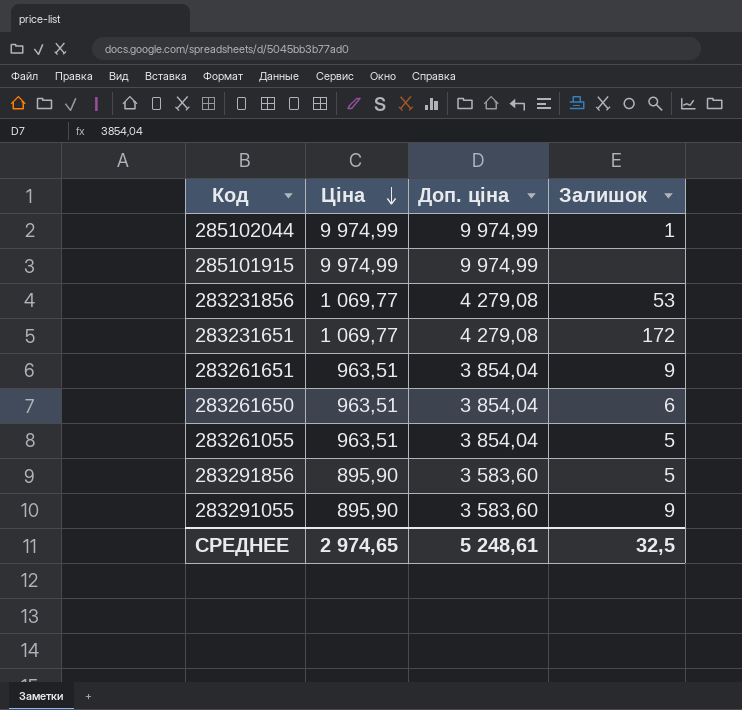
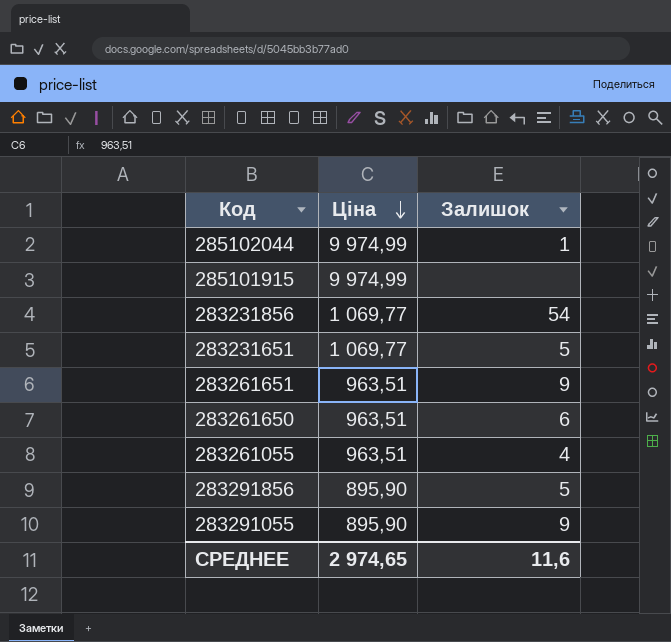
column Доп. ціна | position: 3 -> none
283231856 | Залишок: 53 -> 54
283231651 | Залишок: 172 -> 5
283261055 | Залишок: 5 -> 4
СРЕДНЕЕ | Залишок: 32,5 -> 11,6

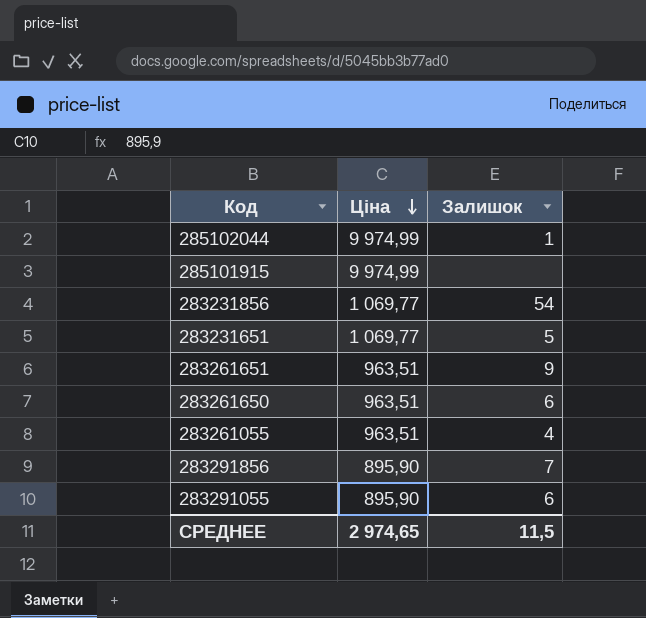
283291856 | Залишок: 5 -> 7
283291055 | Залишок: 9 -> 6
СРЕДНЕЕ | Залишок: 11,6 -> 11,5

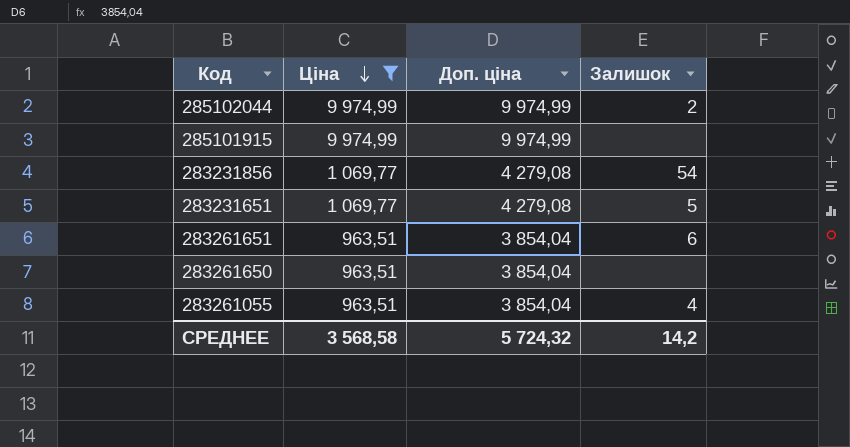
filter: none -> Ціна != 895,90
column Доп. ціна | position: none -> 3
285102044 | Залишок: 1 -> 2
283261651 | Залишок: 9 -> 6
283261650 | Залишок: 6 -> none
СРЕДНЕЕ | Ціна: 2 974,65 -> 3 568,58
СРЕДНЕЕ | Залишок: 11,5 -> 14,2

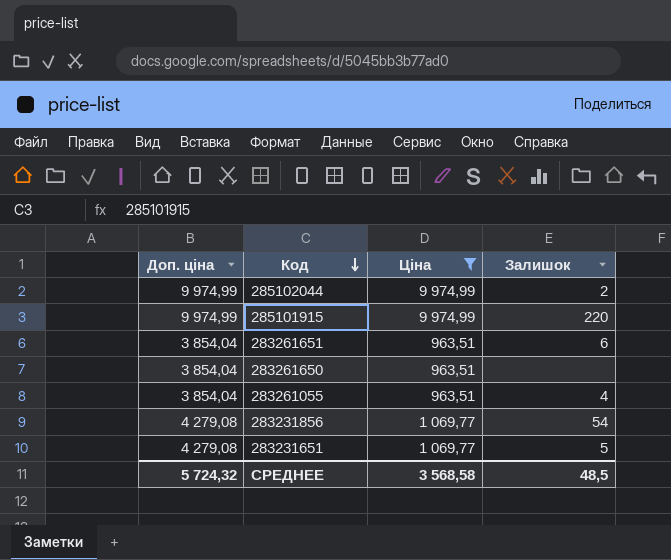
row order: Ціна descending -> Код descending
column Доп. ціна | position: 3 -> 1
285101915 | Залишок: none -> 220
СРЕДНЕЕ | Залишок: 14,2 -> 48,5

